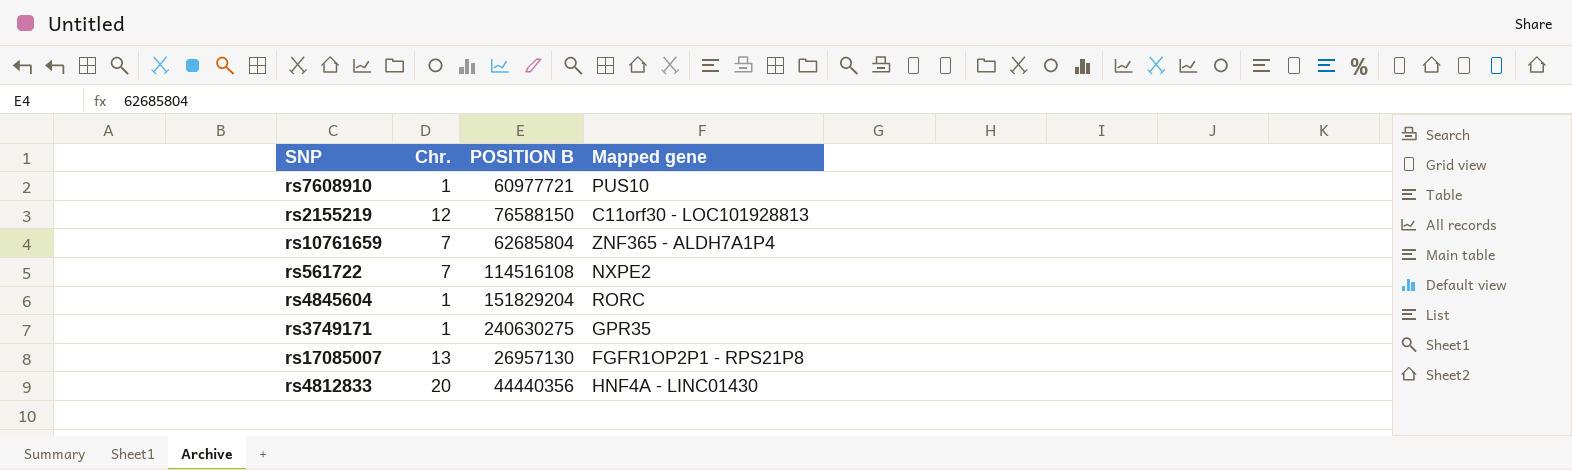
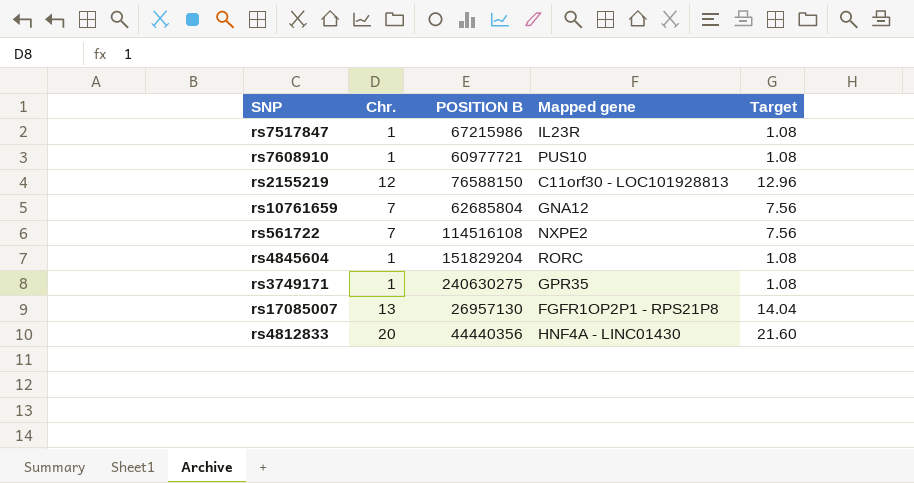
column Target | formula: none -> [Chr.] * 1.08
row rs7517847: none -> 1 | 67215986 | IL23R | 1.08
rs10761659 | Mapped gene: ZNF365 - ALDH7A1P4 -> GNA12

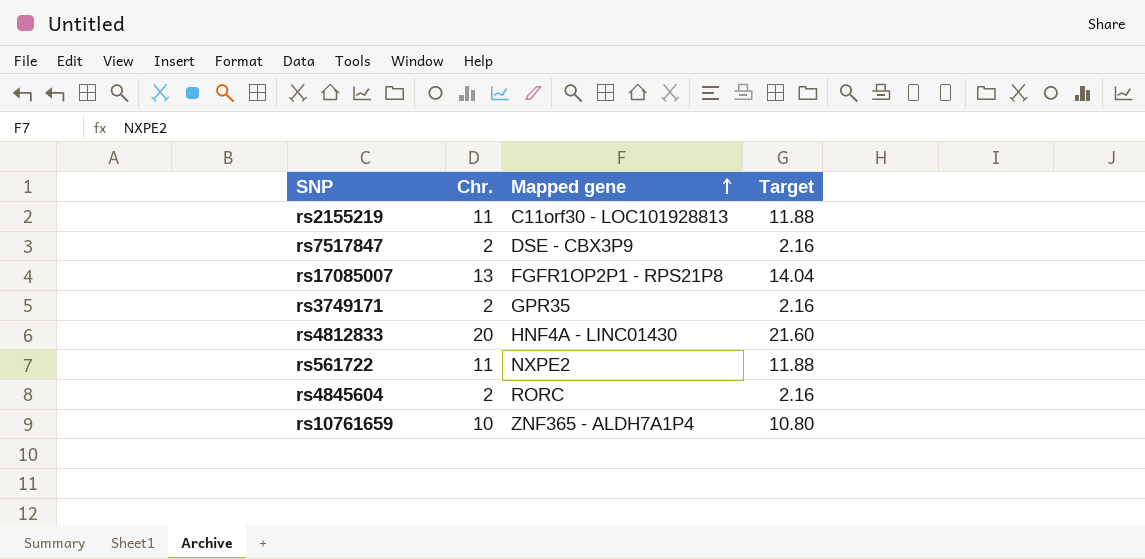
row order: none -> Mapped gene ascending
column POSITION B | position: 3 -> none
row rs7608910: 1 | 60977721 | PUS10 | 1.08 -> none
rs2155219 | Chr.: 12 -> 11
rs2155219 | Target: 12.96 -> 11.88
rs7517847 | Chr.: 1 -> 2
rs7517847 | Mapped gene: IL23R -> DSE - CBX3P9
rs7517847 | Target: 1.08 -> 2.16
rs3749171 | Chr.: 1 -> 2
rs3749171 | Target: 1.08 -> 2.16
rs561722 | Chr.: 7 -> 11
rs561722 | Target: 7.56 -> 11.88
rs4845604 | Chr.: 1 -> 2
rs4845604 | Target: 1.08 -> 2.16
rs10761659 | Chr.: 7 -> 10
rs10761659 | Mapped gene: GNA12 -> ZNF365 - ALDH7A1P4
rs10761659 | Target: 7.56 -> 10.80

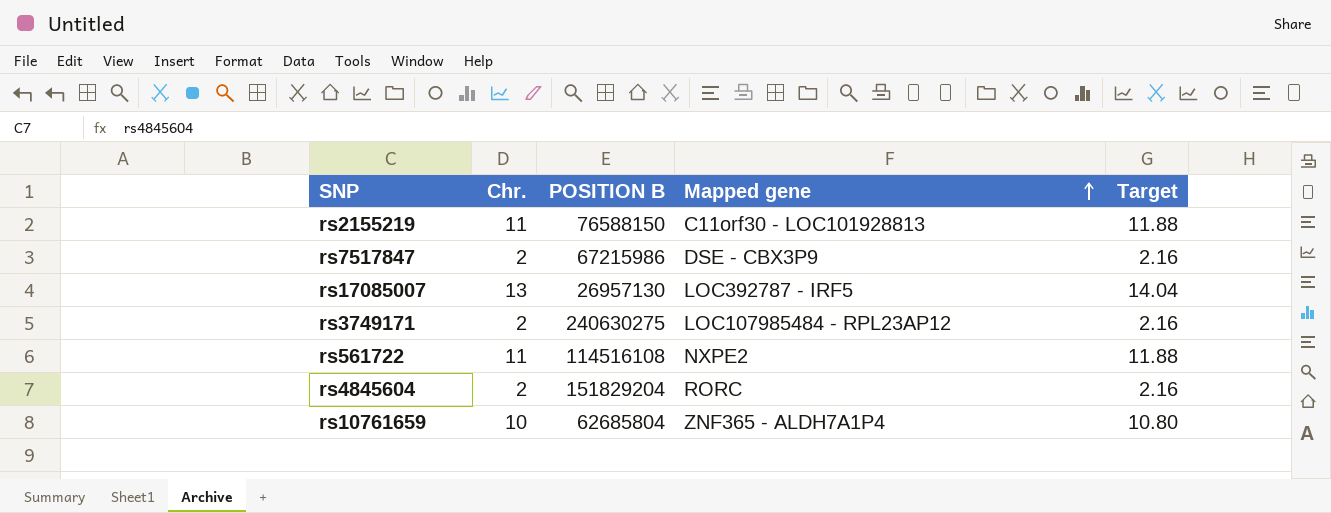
column POSITION B | position: none -> 3
row rs4812833: 20 | HNF4A - LINC01430 | 21.60 -> none
rs17085007 | Mapped gene: FGFR1OP2P1 - RPS21P8 -> LOC392787 - IRF5
rs3749171 | Mapped gene: GPR35 -> LOC107985484 - RPL23AP12

